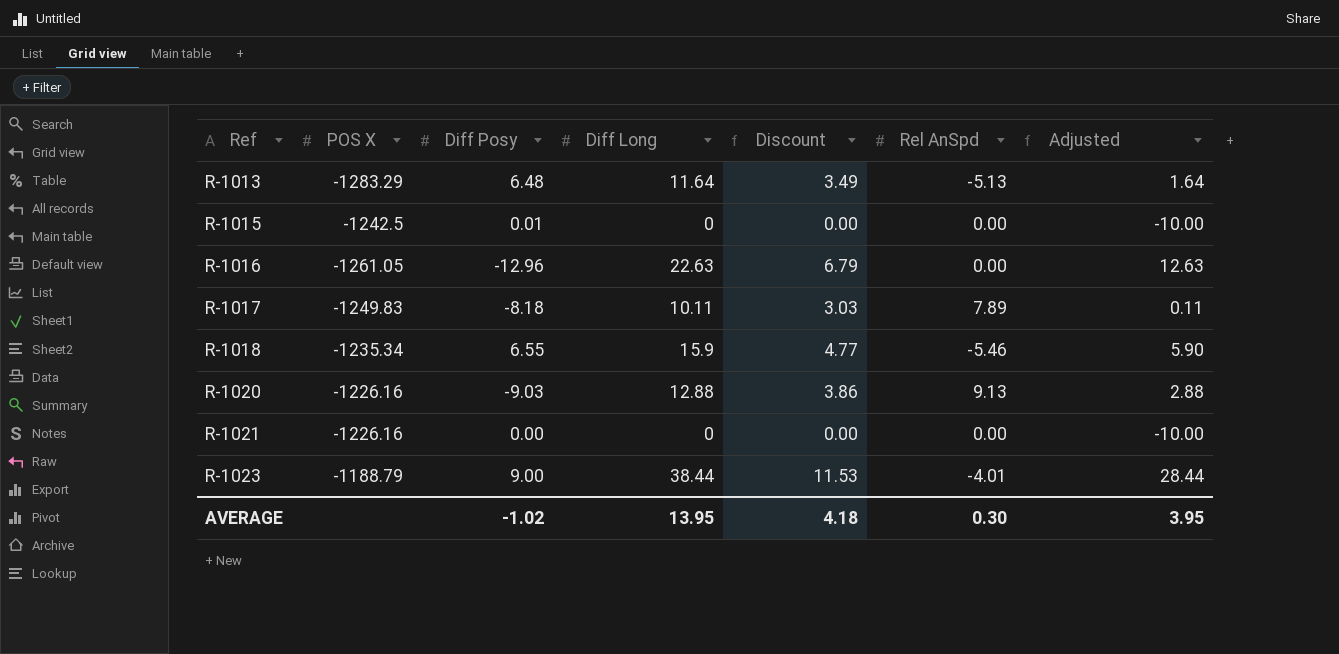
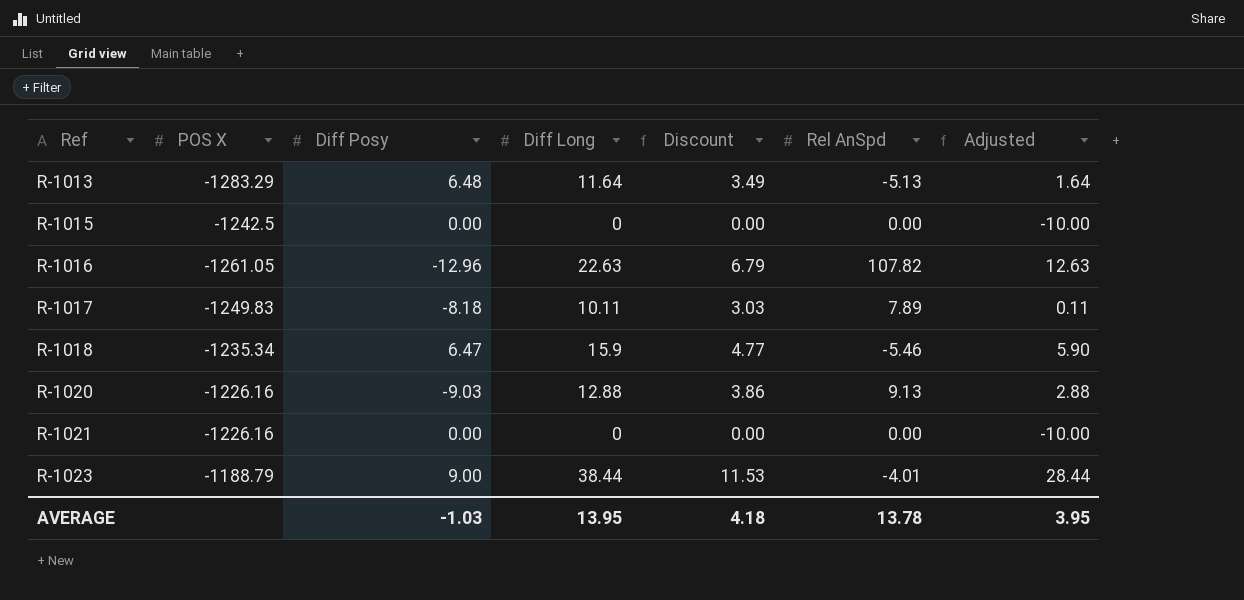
R-1015 | Diff Posy: 0.01 -> 0.00
R-1016 | Rel AnSpd: 0.00 -> 107.82
R-1018 | Diff Posy: 6.55 -> 6.47
AVERAGE | Diff Posy: -1.02 -> -1.03
AVERAGE | Rel AnSpd: 0.30 -> 13.78

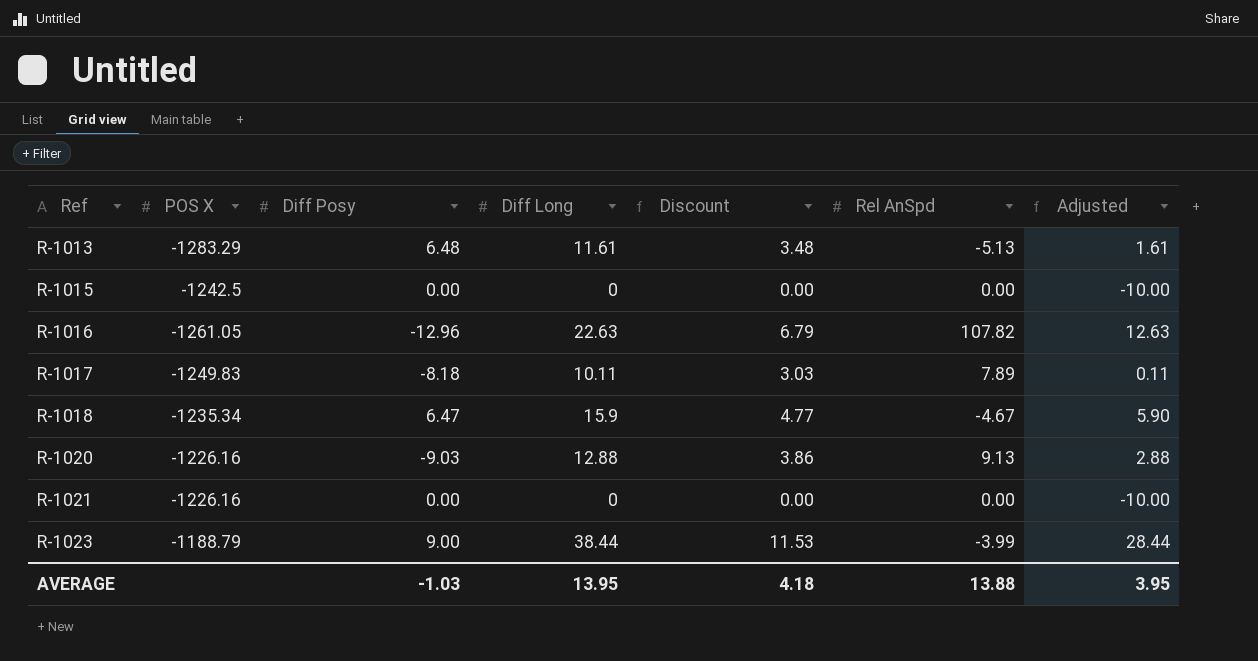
R-1013 | Diff Long: 11.64 -> 11.61
R-1013 | Discount: 3.49 -> 3.48
R-1013 | Adjusted: 1.64 -> 1.61
R-1018 | Rel AnSpd: -5.46 -> -4.67
R-1023 | Rel AnSpd: -4.01 -> -3.99
AVERAGE | Rel AnSpd: 13.78 -> 13.88

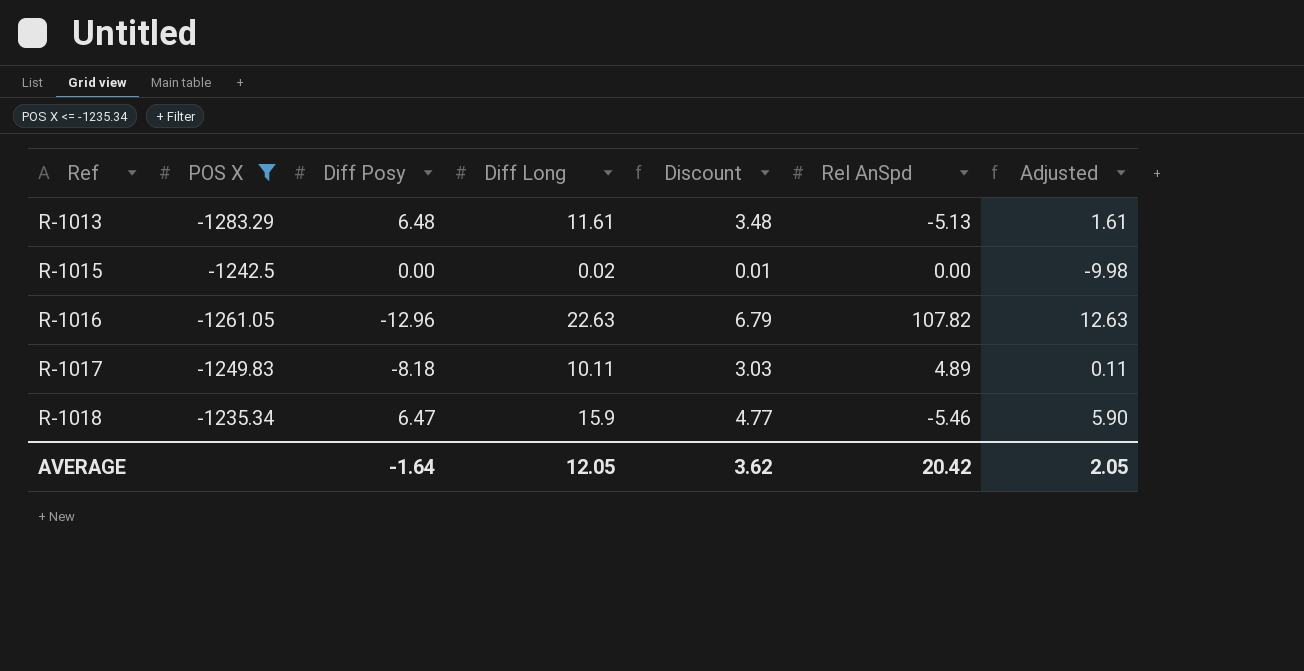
filter: none -> POS X <= -1235.34
R-1015 | Diff Long: 0 -> 0.02
R-1015 | Discount: 0.00 -> 0.01
R-1015 | Adjusted: -10.00 -> -9.98
R-1017 | Rel AnSpd: 7.89 -> 4.89
R-1018 | Rel AnSpd: -4.67 -> -5.46
AVERAGE | Diff Posy: -1.03 -> -1.64
AVERAGE | Diff Long: 13.95 -> 12.05
AVERAGE | Discount: 4.18 -> 3.62
AVERAGE | Rel AnSpd: 13.88 -> 20.42
AVERAGE | Adjusted: 3.95 -> 2.05

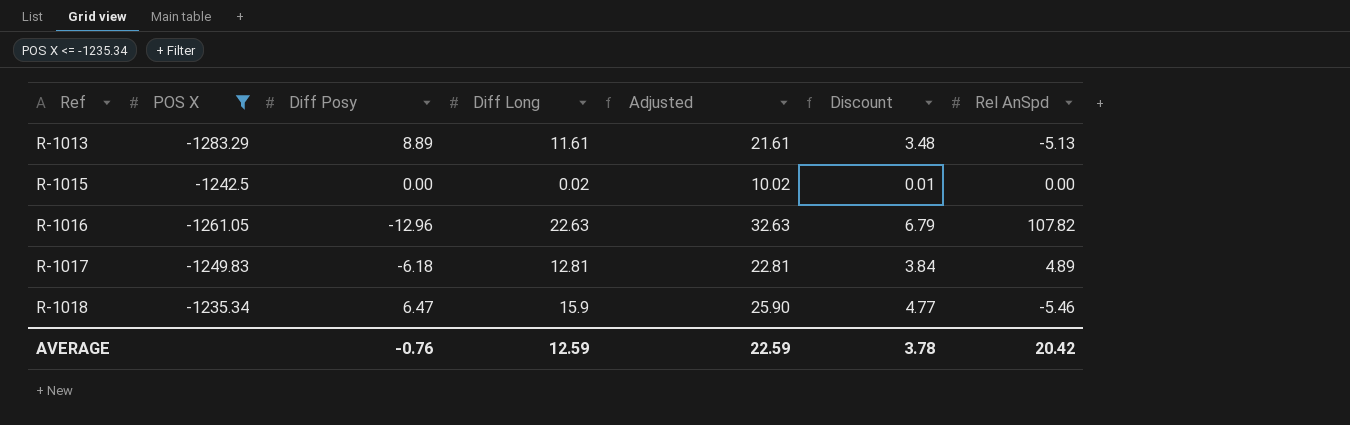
column Adjusted | formula: [Diff Long] - 10 -> [Diff Long] + 10
column Adjusted | position: 7 -> 5
R-1013 | Diff Posy: 6.48 -> 8.89
R-1017 | Diff Posy: -8.18 -> -6.18
R-1017 | Diff Long: 10.11 -> 12.81
R-1017 | Discount: 3.03 -> 3.84
AVERAGE | Diff Posy: -1.64 -> -0.76
AVERAGE | Diff Long: 12.05 -> 12.59
AVERAGE | Adjusted: 2.05 -> 22.59
AVERAGE | Discount: 3.62 -> 3.78

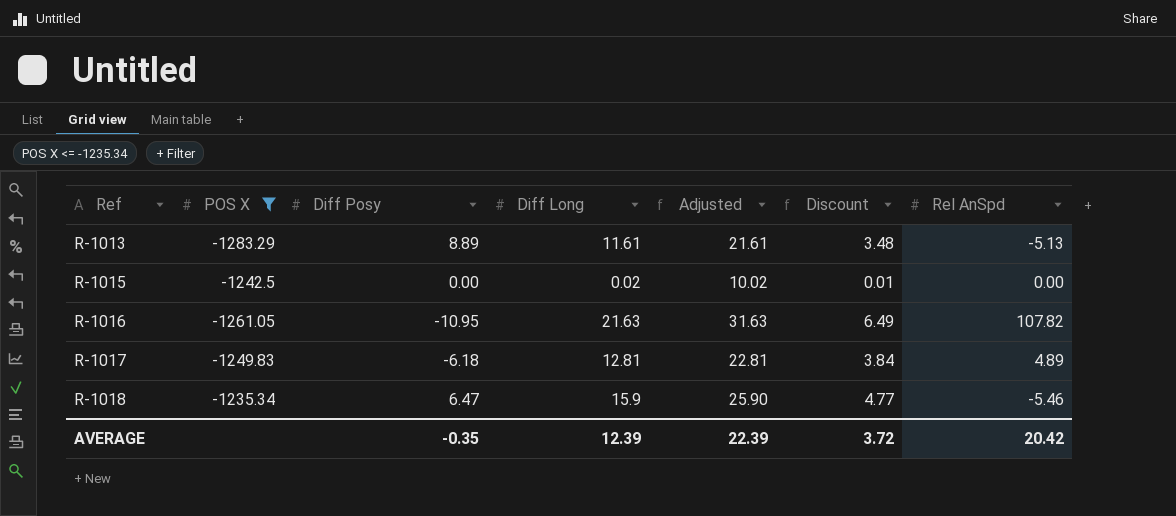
R-1016 | Diff Posy: -12.96 -> -10.95
R-1016 | Diff Long: 22.63 -> 21.63
R-1016 | Adjusted: 32.63 -> 31.63
R-1016 | Discount: 6.79 -> 6.49
AVERAGE | Diff Posy: -0.76 -> -0.35
AVERAGE | Diff Long: 12.59 -> 12.39
AVERAGE | Adjusted: 22.59 -> 22.39
AVERAGE | Discount: 3.78 -> 3.72

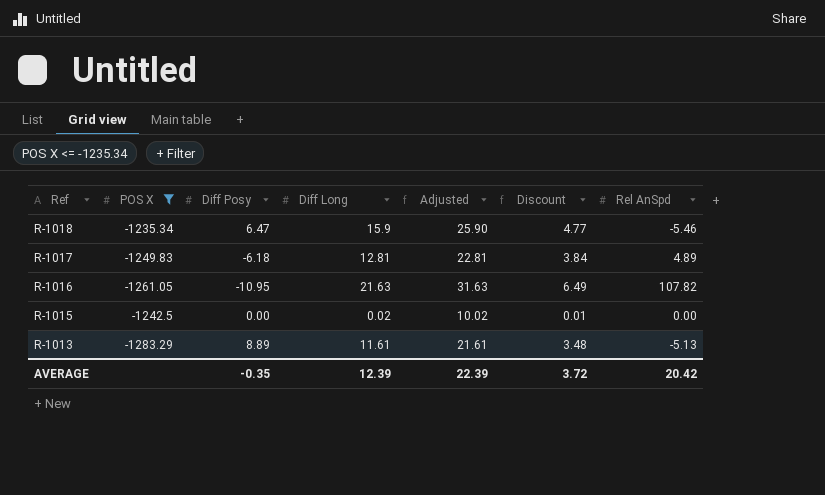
row order: Ref ascending -> Ref descending

